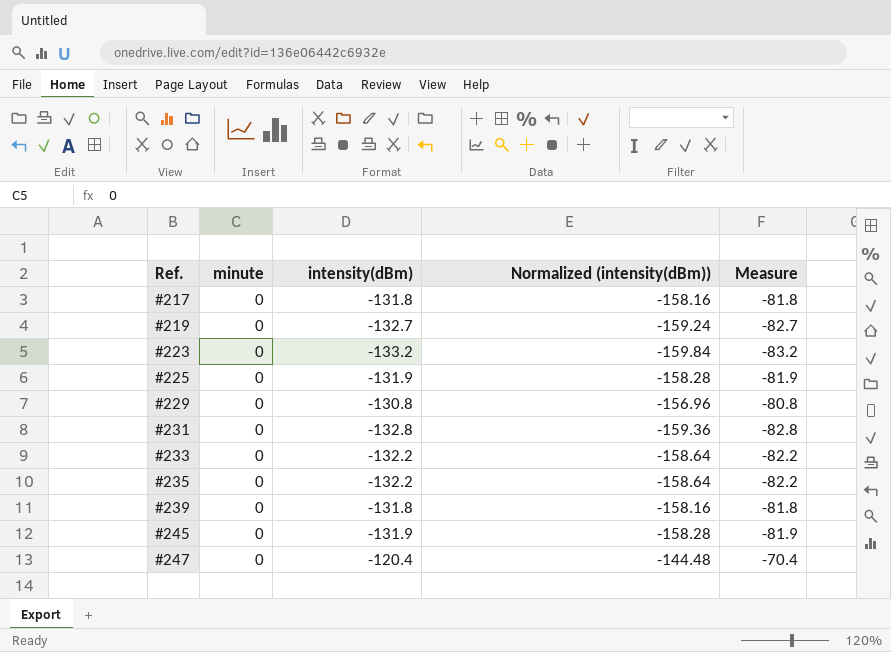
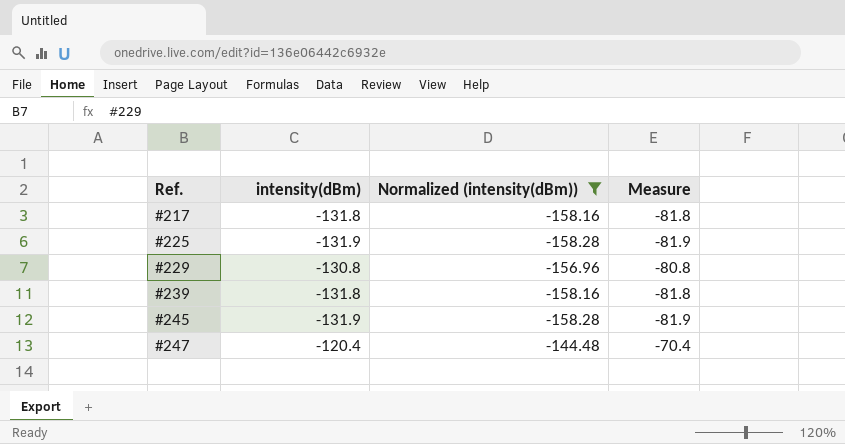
filter: none -> Normalized (intensity(dBm)) >= -158.28
column minute | position: 2 -> none

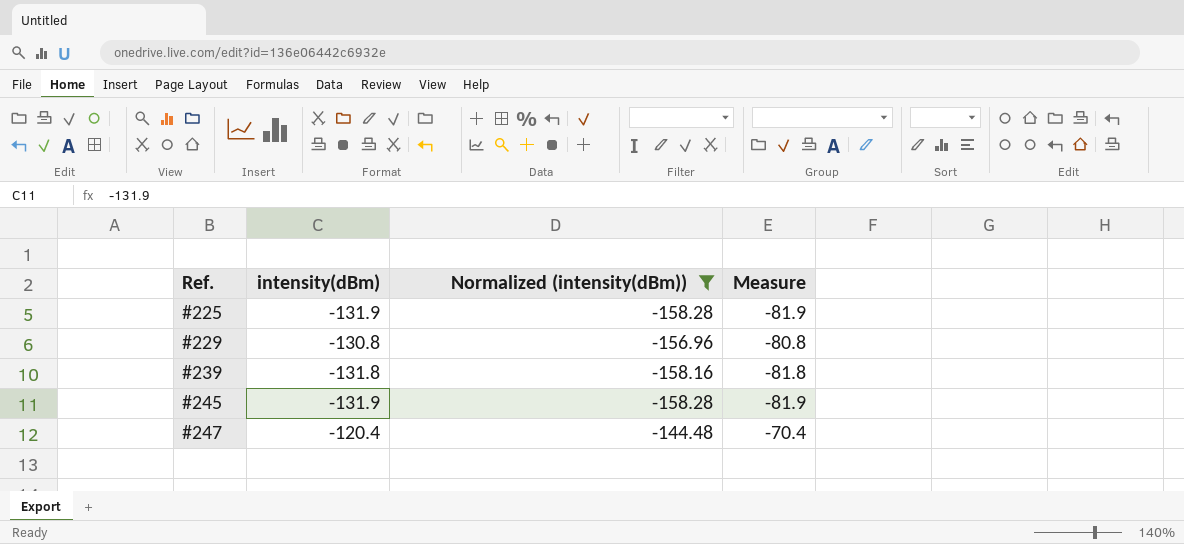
row #217: -131.8 | -158.16 | -81.8 -> none

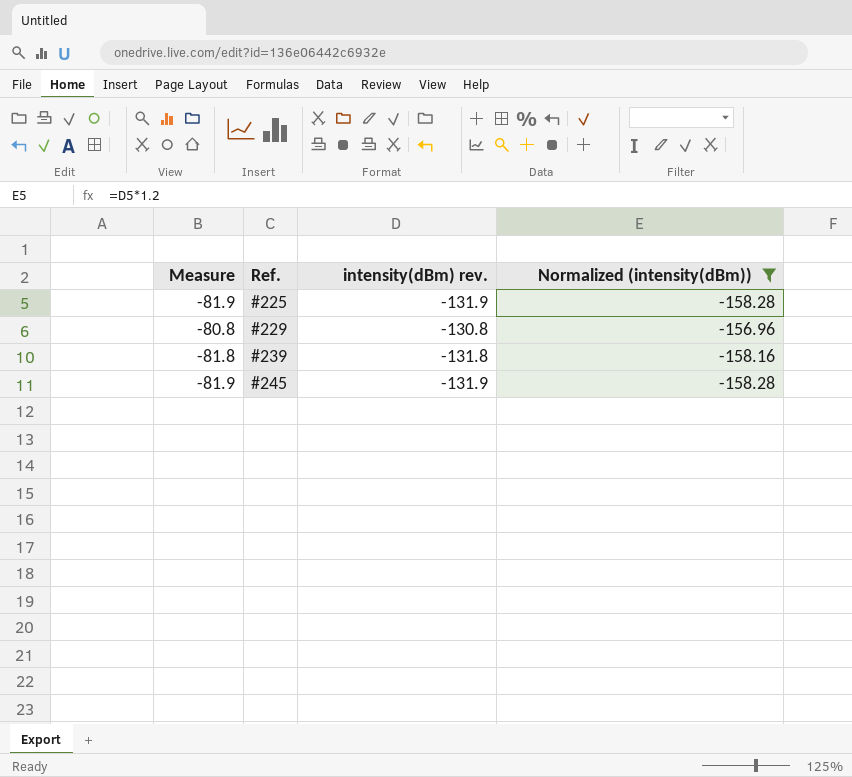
column Measure | position: 4 -> 1
column name: intensity(dBm) -> intensity(dBm) rev.
row #247: -120.4 | -144.48 | -70.4 -> none

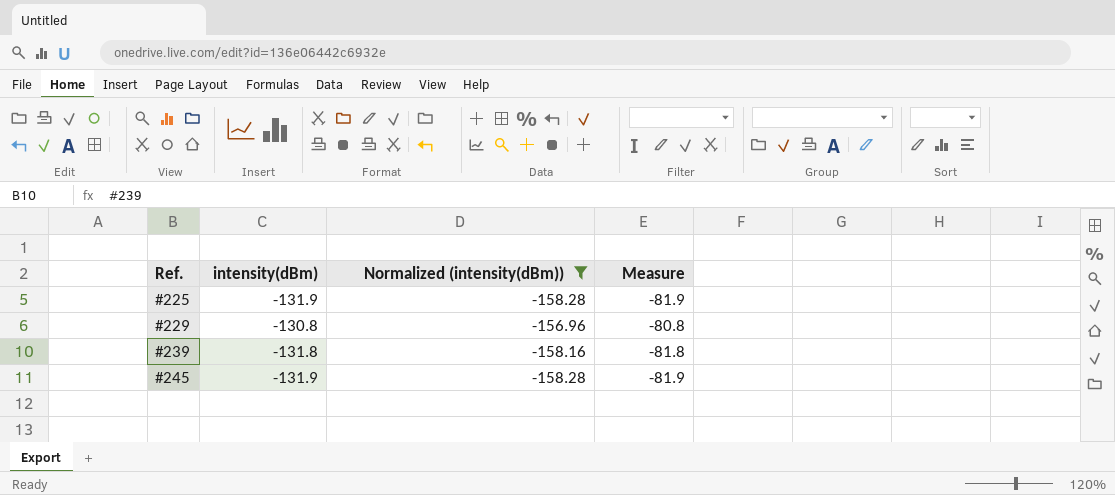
column name: intensity(dBm) rev. -> intensity(dBm)
column Measure | position: 1 -> 4

